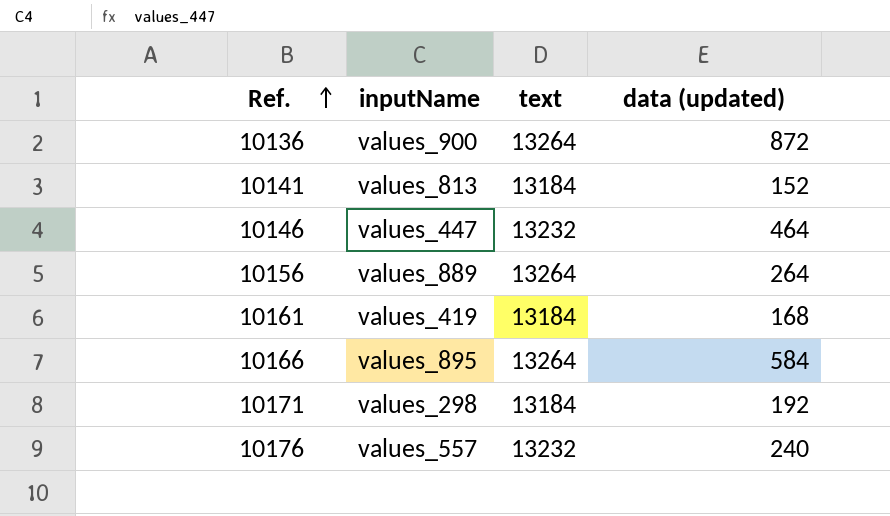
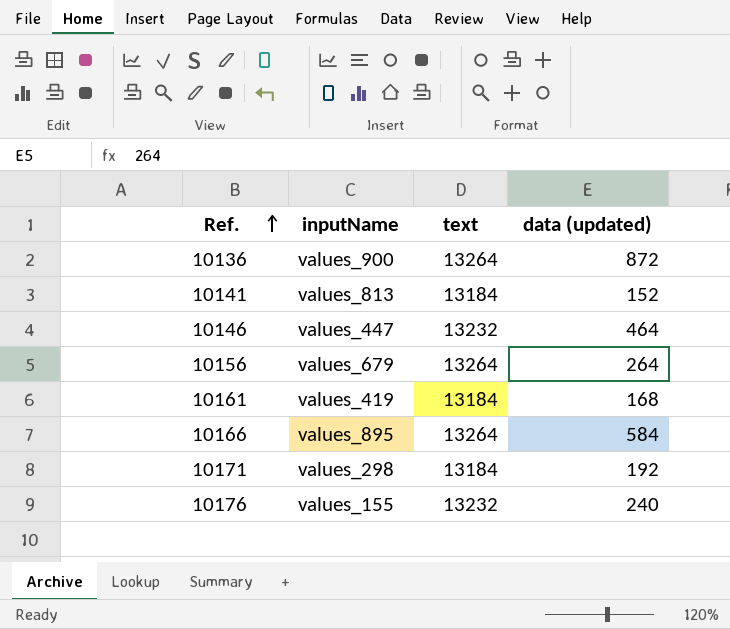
10156 | inputName: values_889 -> values_679
10176 | inputName: values_557 -> values_155

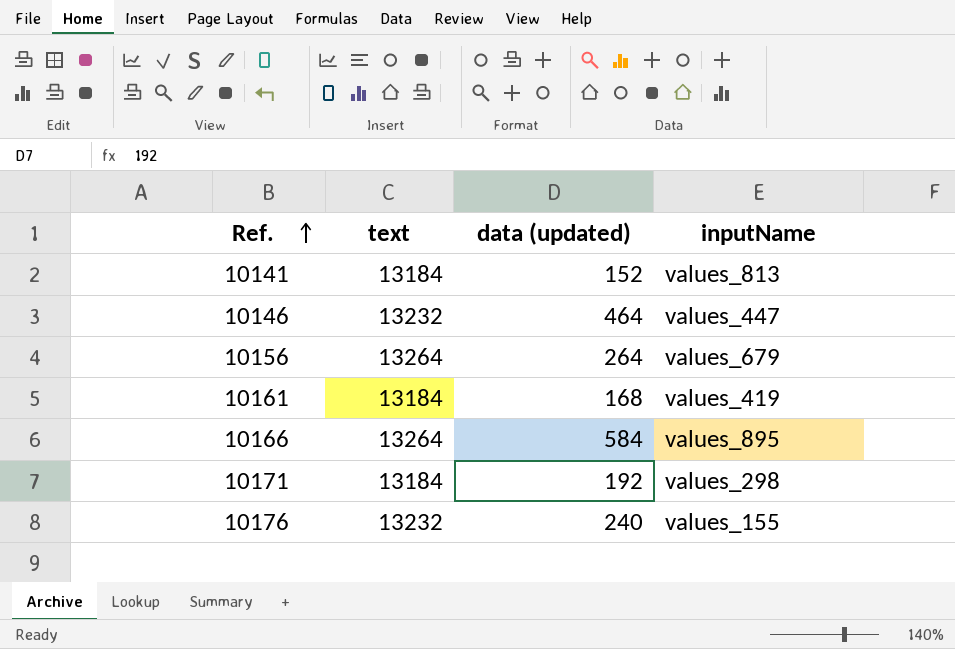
column inputName | position: 2 -> 4
row 10136: values_900 | 13264 | 872 -> none

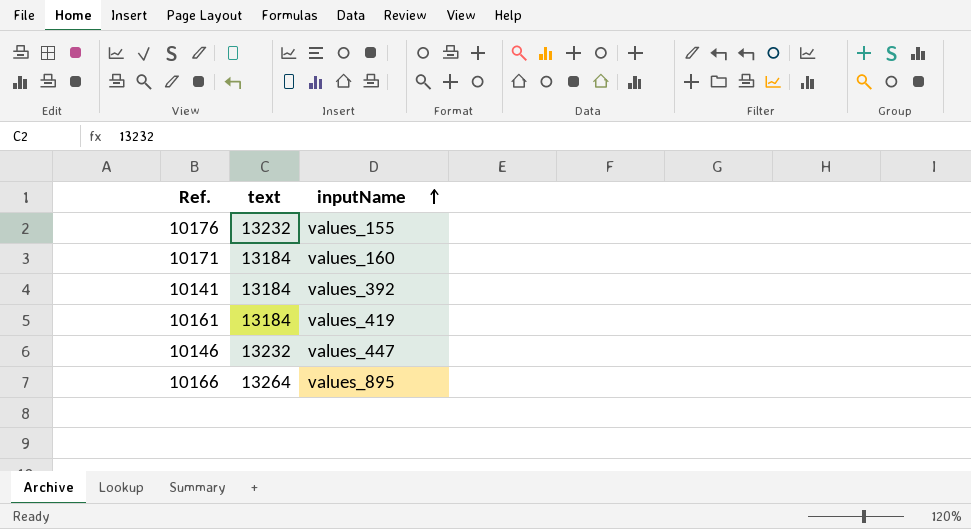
row order: Ref. ascending -> inputName ascending
column data (updated) | position: 3 -> none
row 10156: 13264 | 264 | values_679 -> none
10171 | inputName: values_298 -> values_160
10141 | inputName: values_813 -> values_392

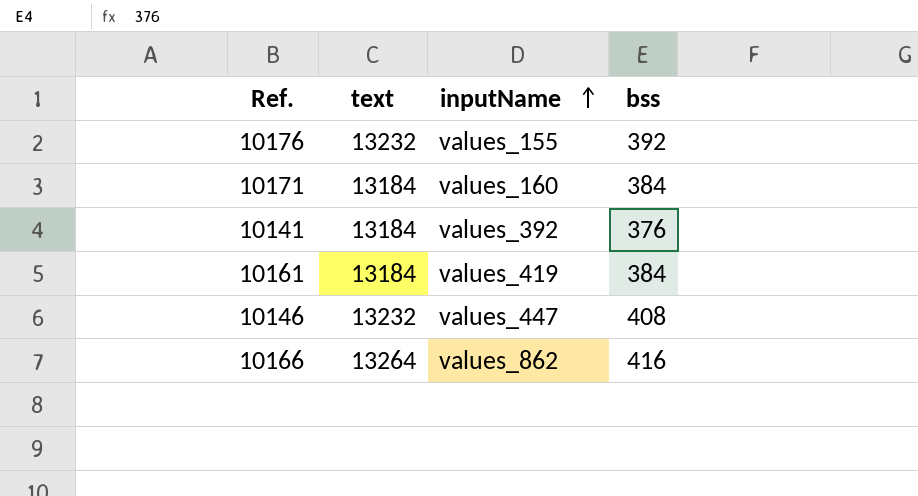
column bss | position: none -> 4
10166 | inputName: values_895 -> values_862

